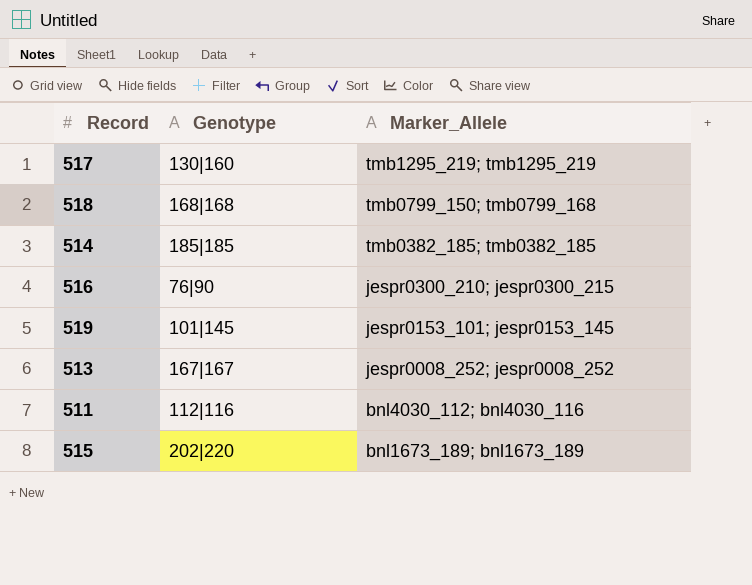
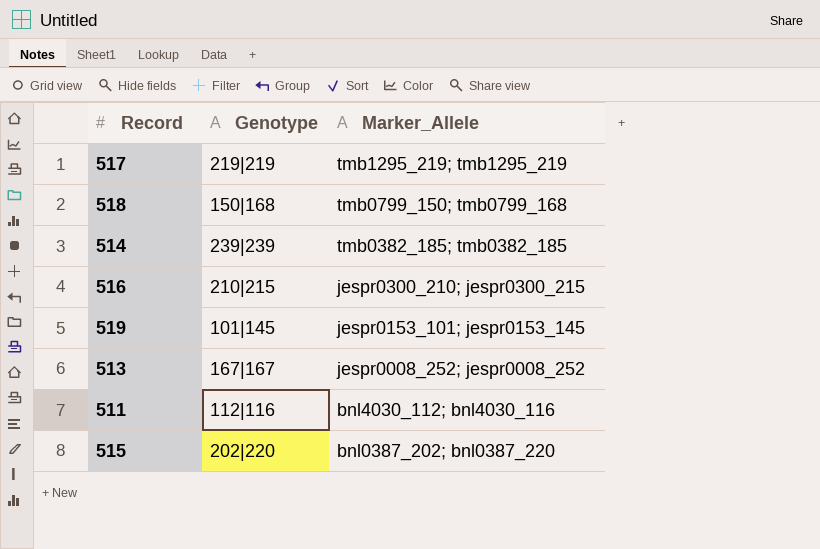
517 | Genotype: 130|160 -> 219|219
518 | Genotype: 168|168 -> 150|168
514 | Genotype: 185|185 -> 239|239
516 | Genotype: 76|90 -> 210|215
515 | Marker_Allele: bnl1673_189; bnl1673_189 -> bnl0387_202; bnl0387_220

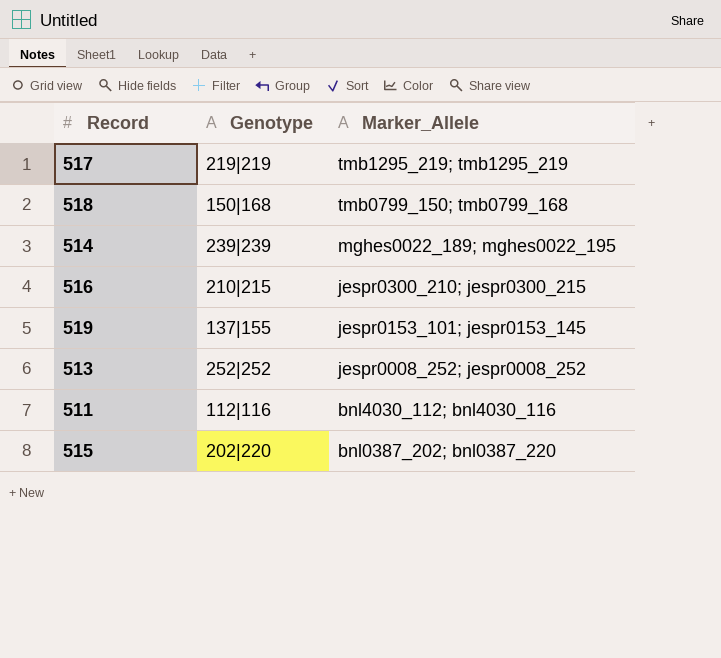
514 | Marker_Allele: tmb0382_185; tmb0382_185 -> mghes0022_189; mghes0022_195
519 | Genotype: 101|145 -> 137|155
513 | Genotype: 167|167 -> 252|252

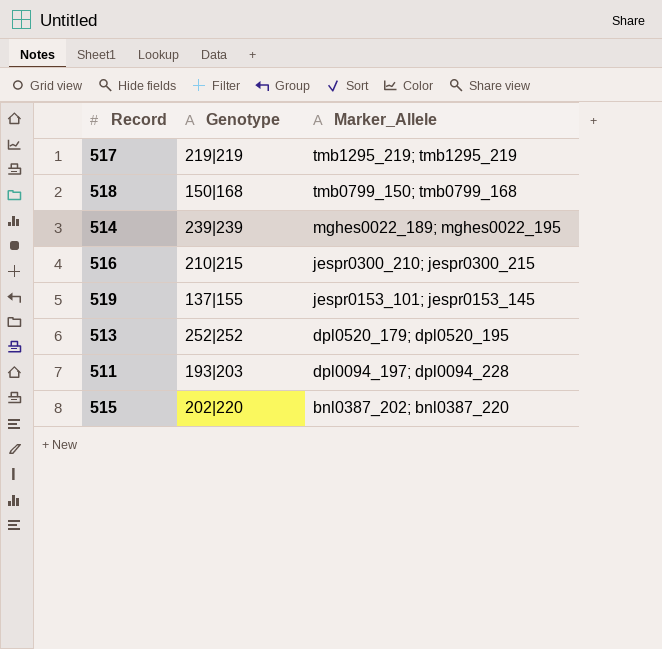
513 | Marker_Allele: jespr0008_252; jespr0008_252 -> dpl0520_179; dpl0520_195
511 | Genotype: 112|116 -> 193|203
511 | Marker_Allele: bnl4030_112; bnl4030_116 -> dpl0094_197; dpl0094_228

